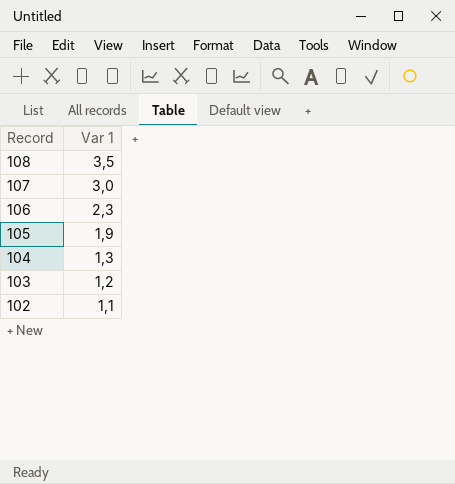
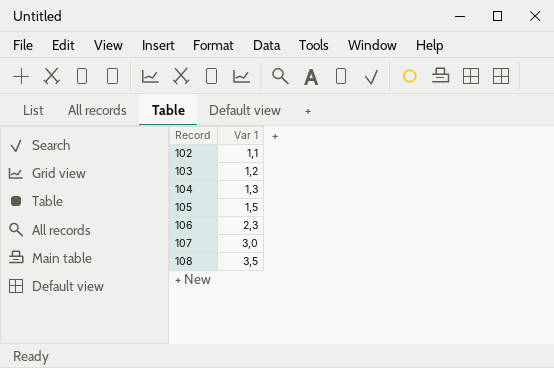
row order: Record descending -> Record ascending
105 | Var 1: 1,9 -> 1,5

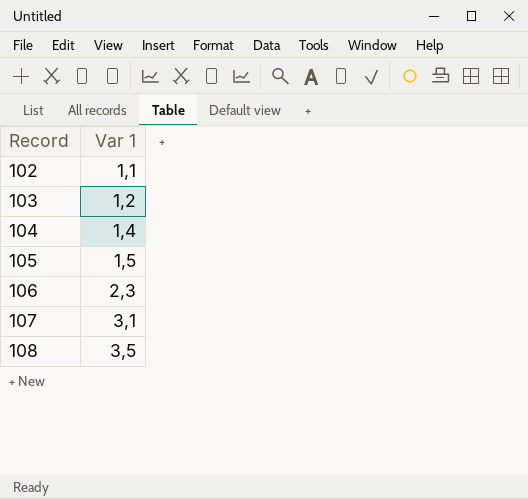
104 | Var 1: 1,3 -> 1,4
107 | Var 1: 3,0 -> 3,1

